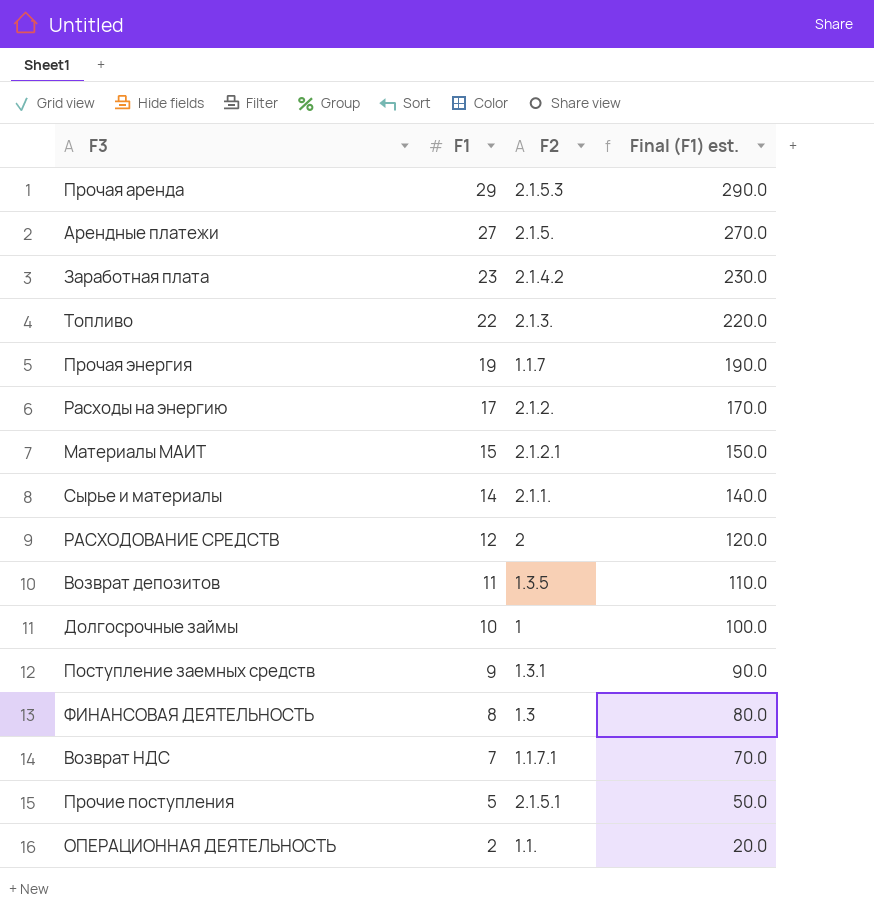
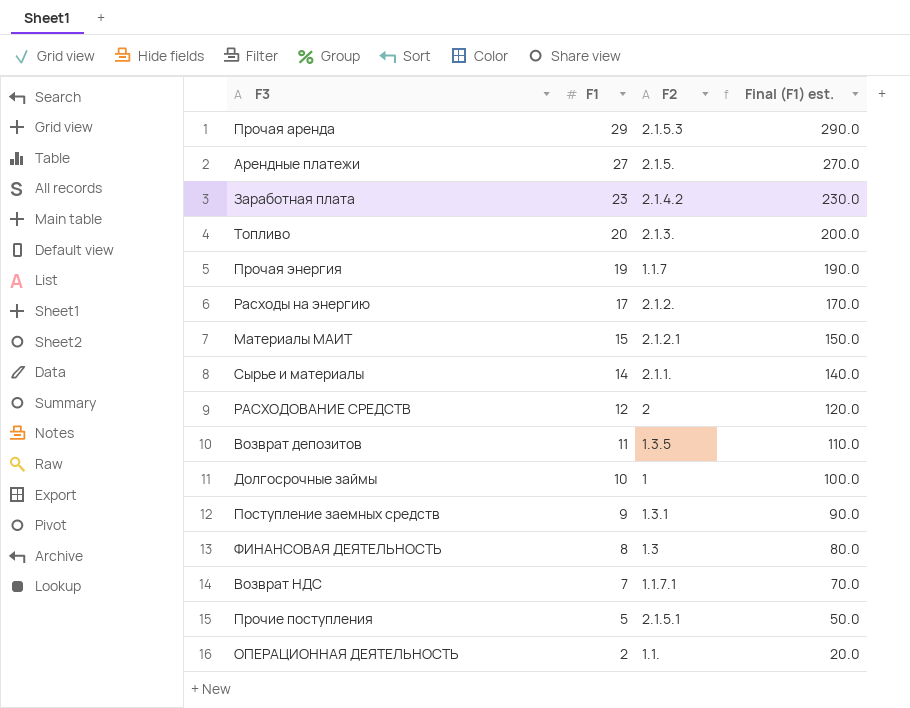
Топливо | F1: 22 -> 20
Топливо | Final (F1) est.: 220.0 -> 200.0

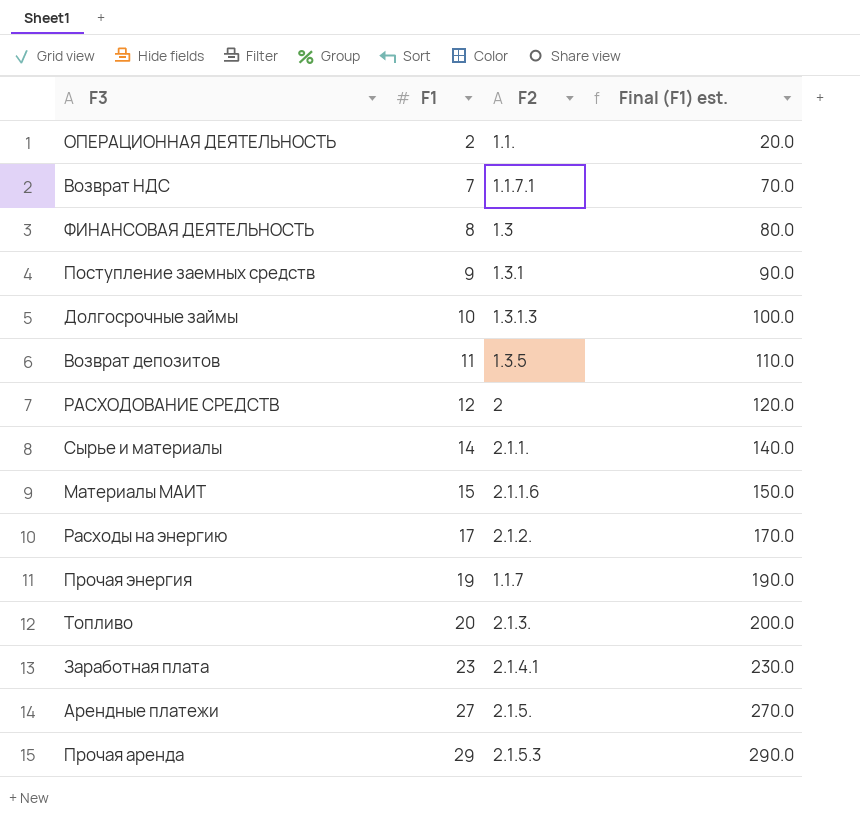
row order: F1 descending -> F1 ascending
row Прочие поступления: 5 | 2.1.5.1 | 50.0 -> none
Долгосрочные займы | F2: 1 -> 1.3.1.3
Материалы МАИТ | F2: 2.1.2.1 -> 2.1.1.6
Заработная плата | F2: 2.1.4.2 -> 2.1.4.1

